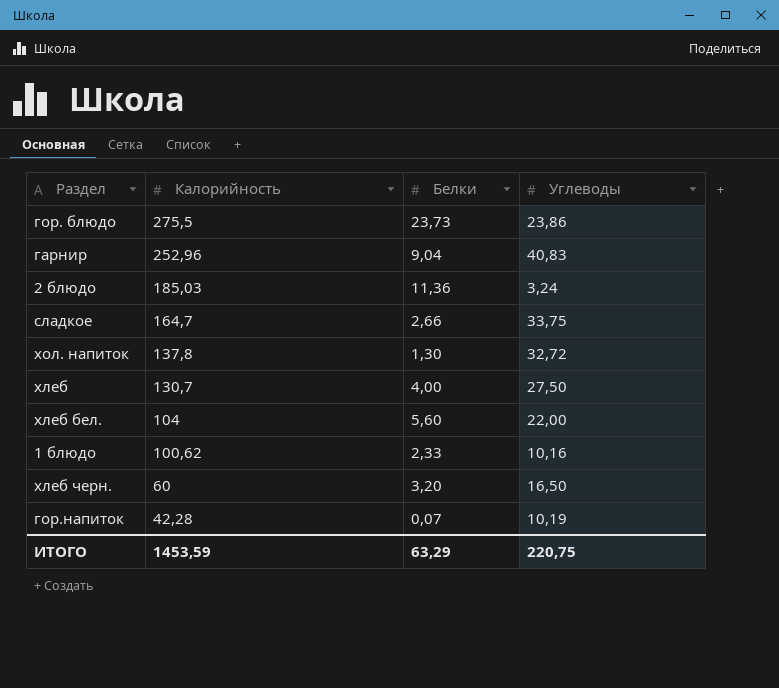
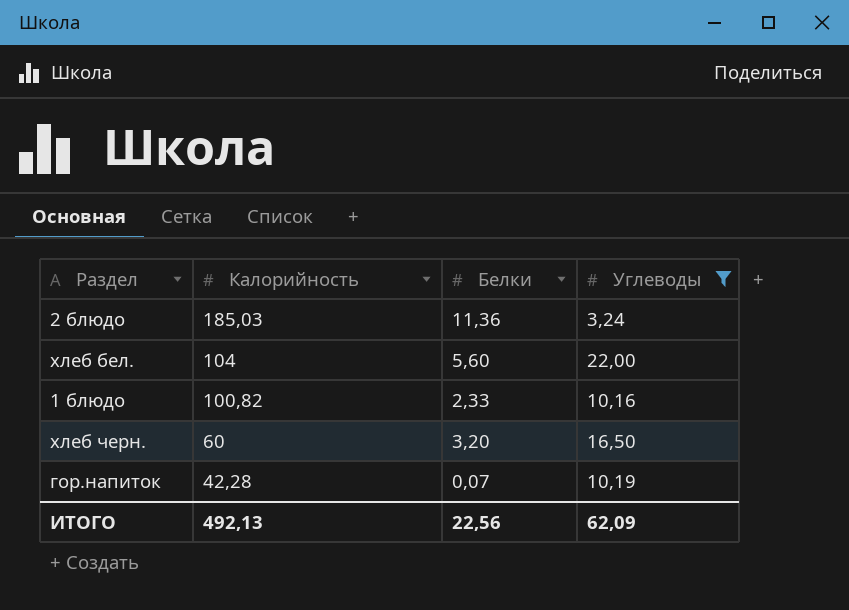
filter: none -> Углеводы <= 22,00
1 блюдо | Калорийность: 100,62 -> 100,82
ИТОГО | Калорийность: 1453,59 -> 492,13
ИТОГО | Белки: 63,29 -> 22,56
ИТОГО | Углеводы: 220,75 -> 62,09

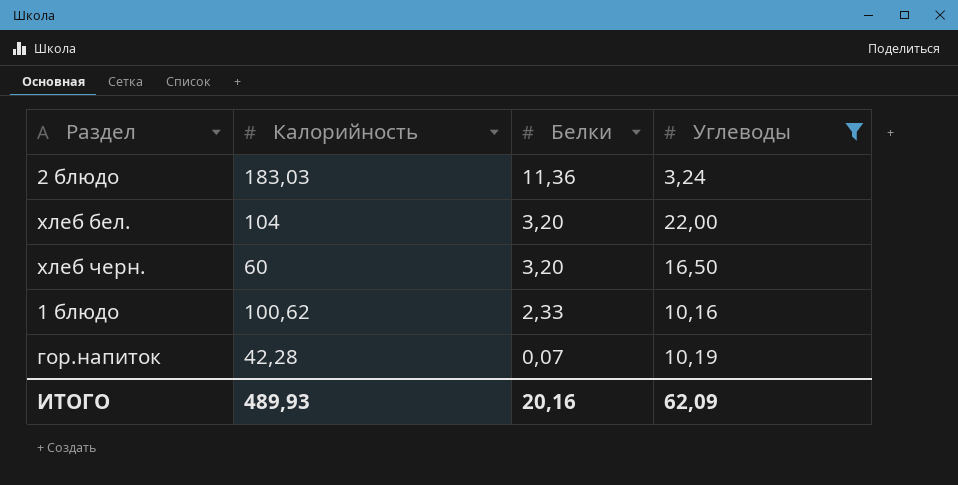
row order: Калорийность descending -> Белки descending
2 блюдо | Калорийность: 185,03 -> 183,03
хлеб бел. | Белки: 5,60 -> 3,20
1 блюдо | Калорийность: 100,82 -> 100,62
ИТОГО | Калорийность: 492,13 -> 489,93
ИТОГО | Белки: 22,56 -> 20,16

